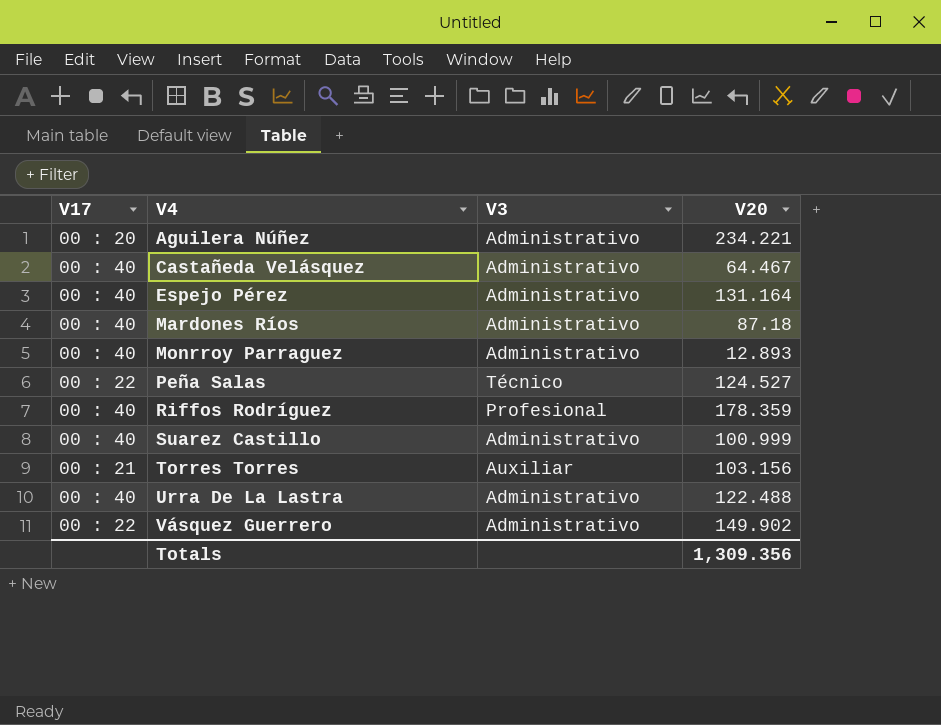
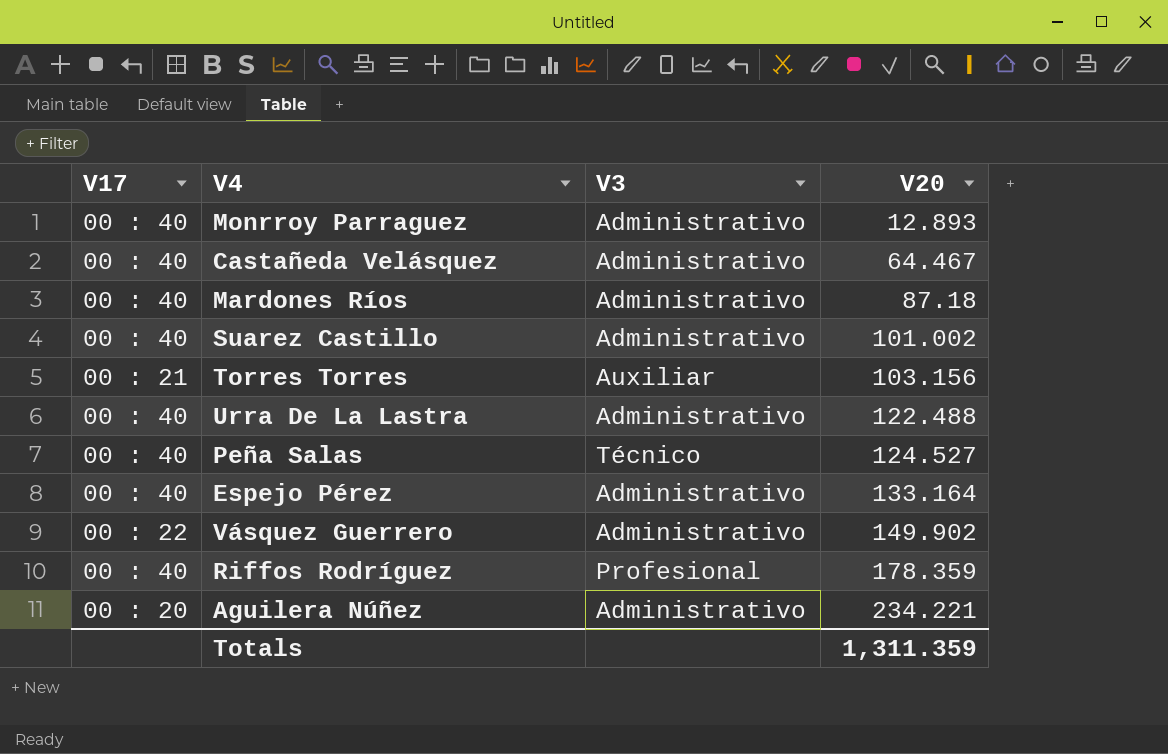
row order: V4 ascending -> V20 ascending
Suarez Castillo | V20: 100.999 -> 101.002
Peña Salas | V17: 00 : 22 -> 00 : 40
Espejo Pérez | V20: 131.164 -> 133.164
Totals | V20: 1,309.356 -> 1,311.359

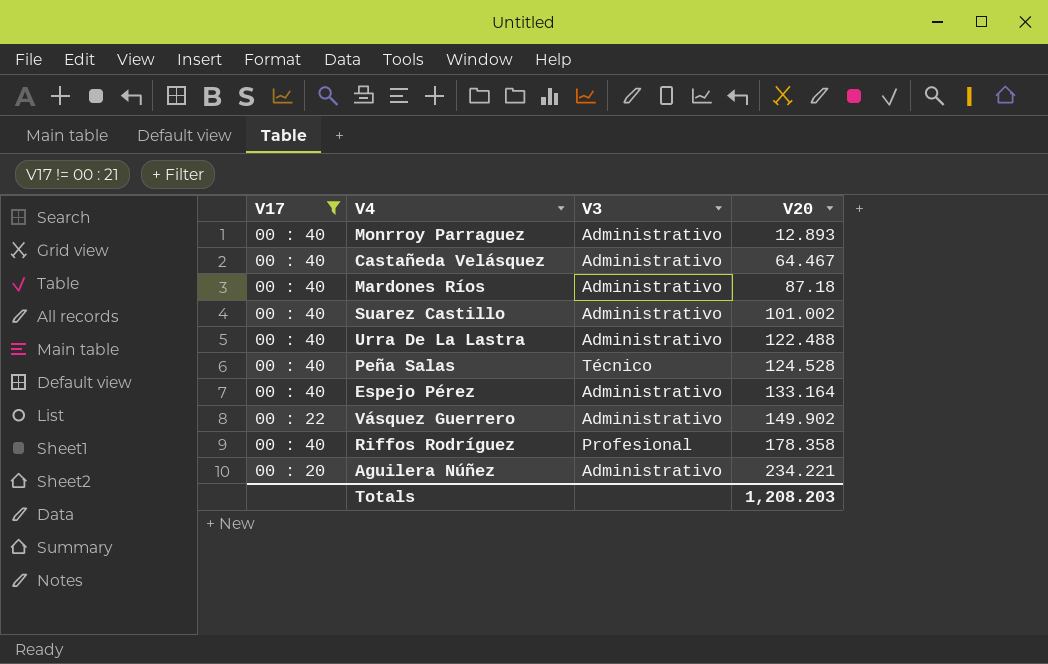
filter: none -> V17 != 00 : 21
Peña Salas | V20: 124.527 -> 124.528
Riffos Rodríguez | V20: 178.359 -> 178.358
Totals | V20: 1,311.359 -> 1,208.203

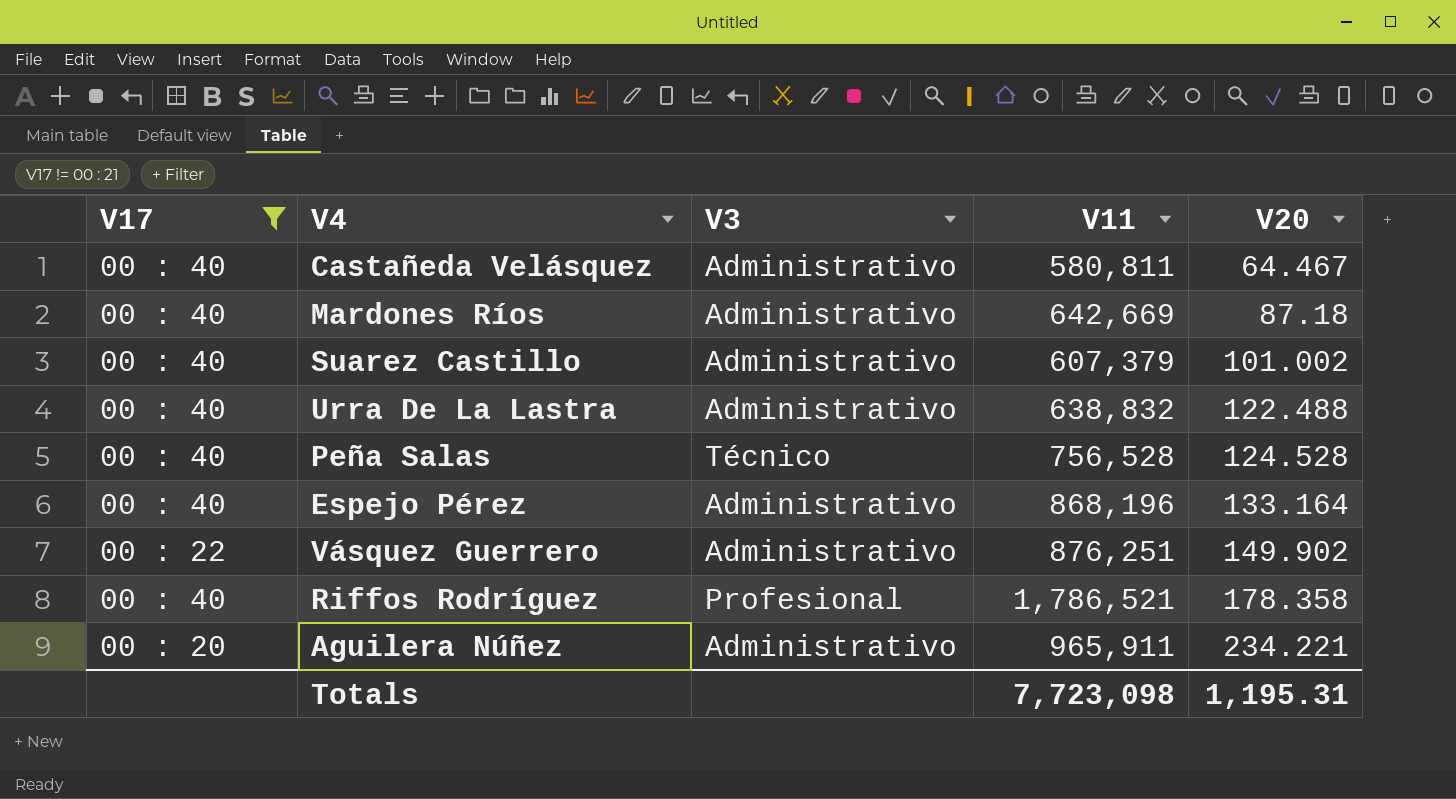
column V11 | position: none -> 4
row Monrroy Parraguez: 00 : 40 | Administrativo | 12.893 -> none
Totals | V20: 1,208.203 -> 1,195.31

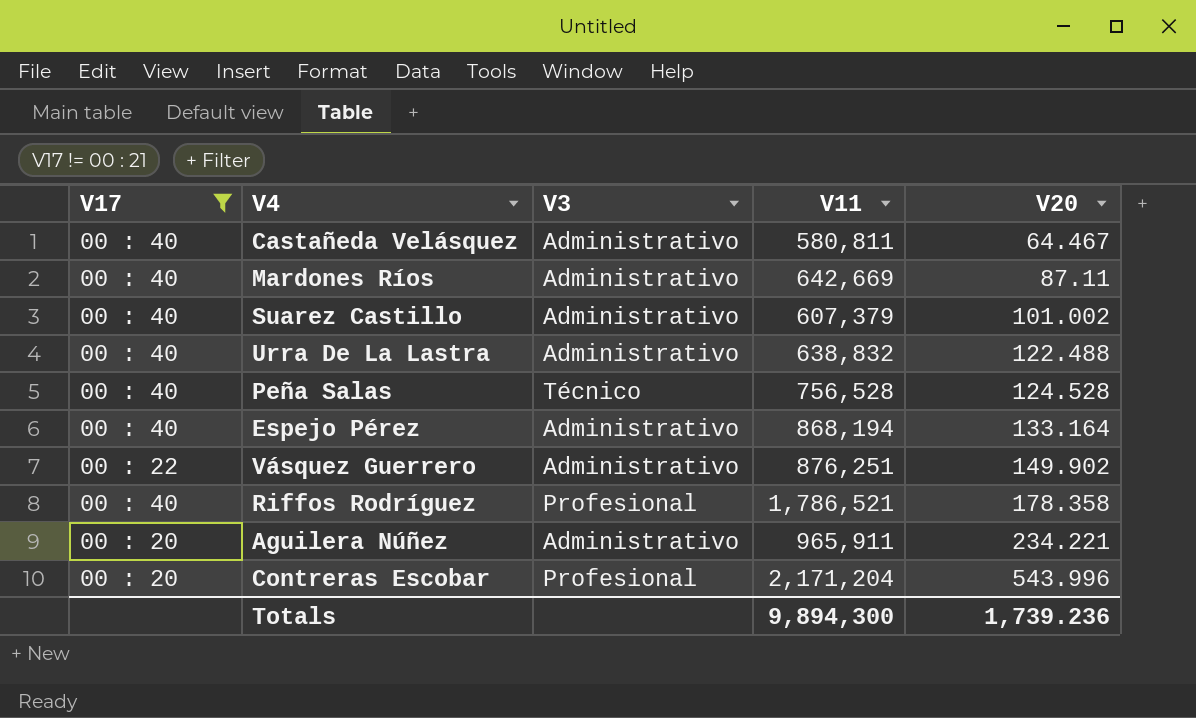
Mardones Ríos | V20: 87.18 -> 87.11
Espejo Pérez | V11: 868,196 -> 868,194
row Contreras Escobar: none -> 00 : 20 | Profesional | 2,171,204 | 543.996
Totals | V11: 7,723,098 -> 9,894,300
Totals | V20: 1,195.31 -> 1,739.236

